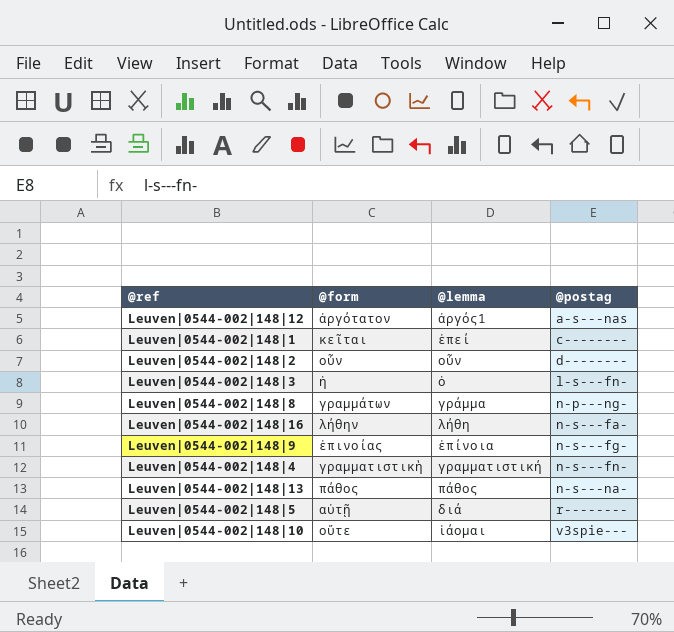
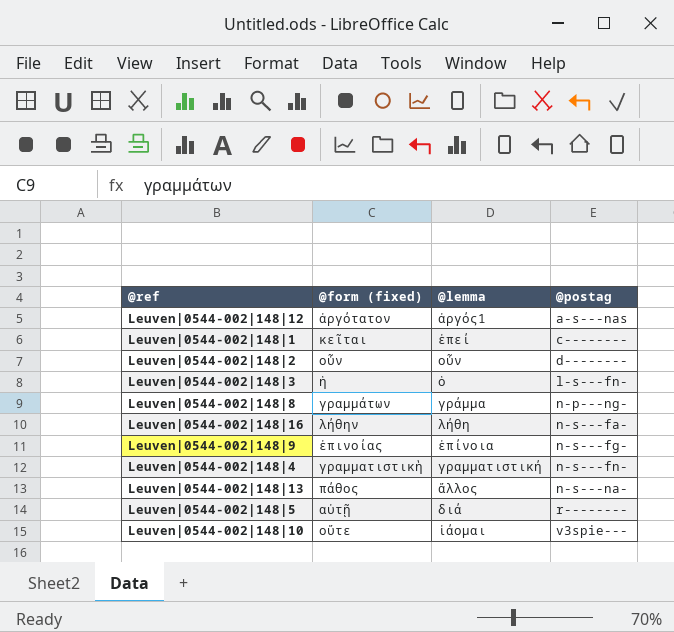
column name: @form -> @form (fixed)
Leuven|0544-002|148|13 | @lemma: πάθος -> ἄλλος

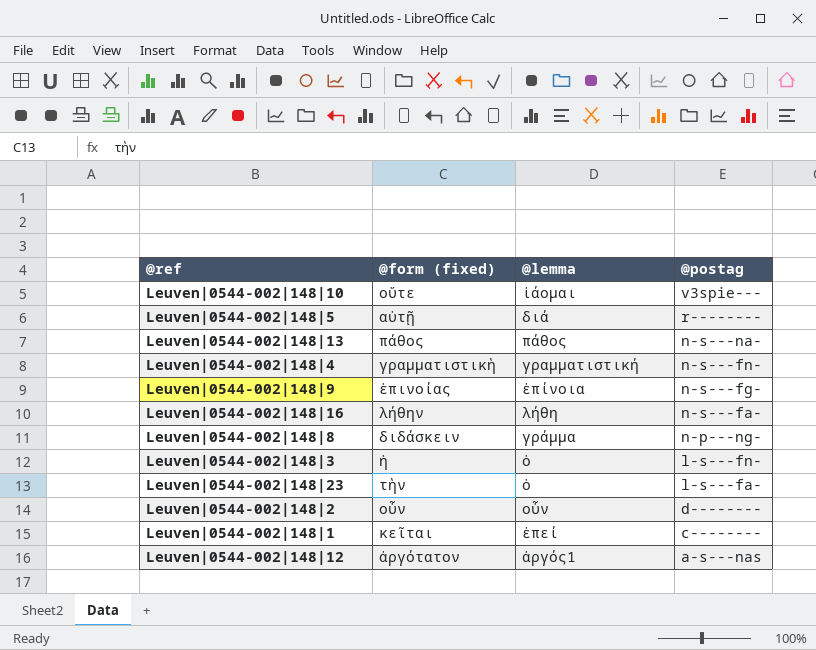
row order: @postag ascending -> @postag descending
Leuven|0544-002|148|13 | @lemma: ἄλλος -> πάθος
Leuven|0544-002|148|8 | @form (fixed): γραμμάτων -> διδάσκειν
row Leuven|0544-002|148|23: none -> τὴν | ὁ | l-s---fa-

